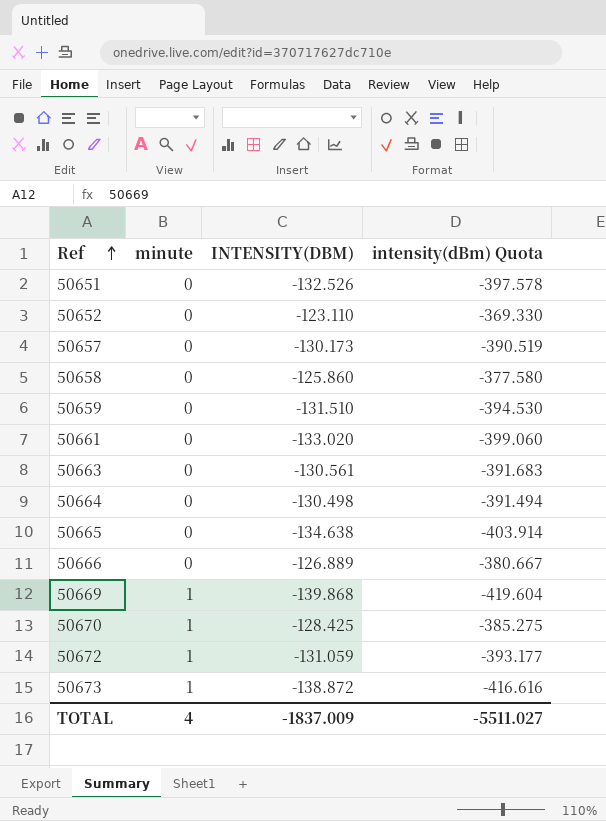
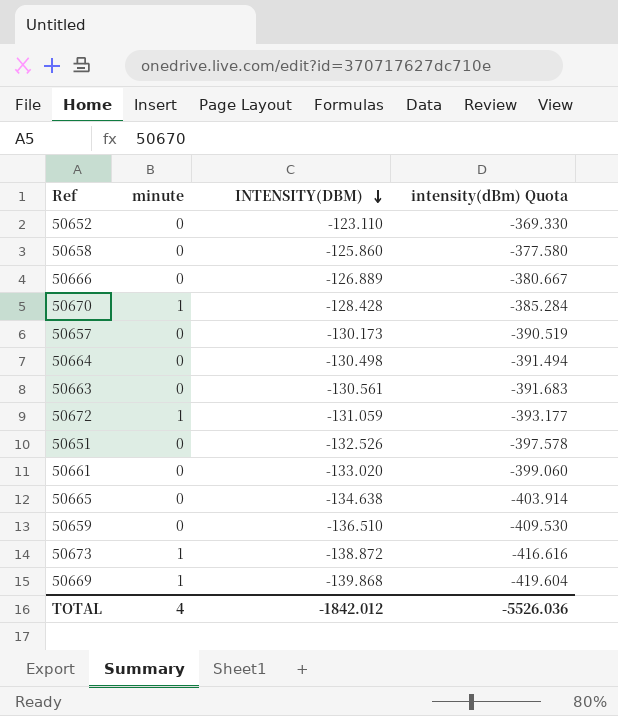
row order: Ref ascending -> INTENSITY(DBM) descending
50670 | INTENSITY(DBM): -128.425 -> -128.428
50670 | intensity(dBm) Quota: -385.275 -> -385.284
50659 | INTENSITY(DBM): -131.510 -> -136.510
50659 | intensity(dBm) Quota: -394.530 -> -409.530
TOTAL | INTENSITY(DBM): -1837.009 -> -1842.012
TOTAL | intensity(dBm) Quota: -5511.027 -> -5526.036

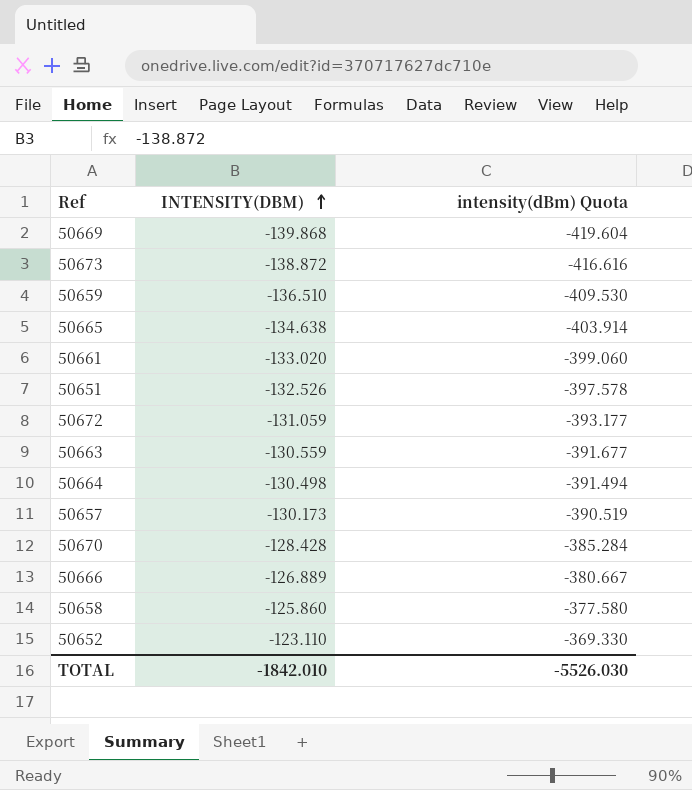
row order: INTENSITY(DBM) descending -> INTENSITY(DBM) ascending
column minute | position: 2 -> none
50663 | INTENSITY(DBM): -130.561 -> -130.559
50663 | intensity(dBm) Quota: -391.683 -> -391.677
TOTAL | INTENSITY(DBM): -1842.012 -> -1842.010
TOTAL | intensity(dBm) Quota: -5526.036 -> -5526.030

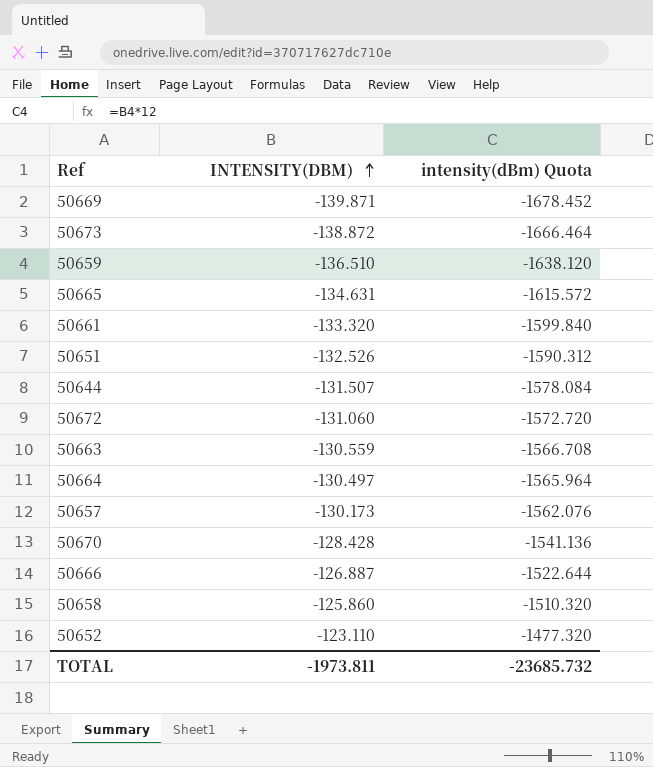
column intensity(dBm) Quota | formula: [INTENSITY(DBM)] * 3 -> [INTENSITY(DBM)] * 12
50669 | INTENSITY(DBM): -139.868 -> -139.871
50665 | INTENSITY(DBM): -134.638 -> -134.631
50661 | INTENSITY(DBM): -133.020 -> -133.320
row 50644: none -> -131.507 | -1578.084
50672 | INTENSITY(DBM): -131.059 -> -131.060
50664 | INTENSITY(DBM): -130.498 -> -130.497
50666 | INTENSITY(DBM): -126.889 -> -126.887
TOTAL | INTENSITY(DBM): -1842.010 -> -1973.811
TOTAL | intensity(dBm) Quota: -5526.030 -> -23685.732

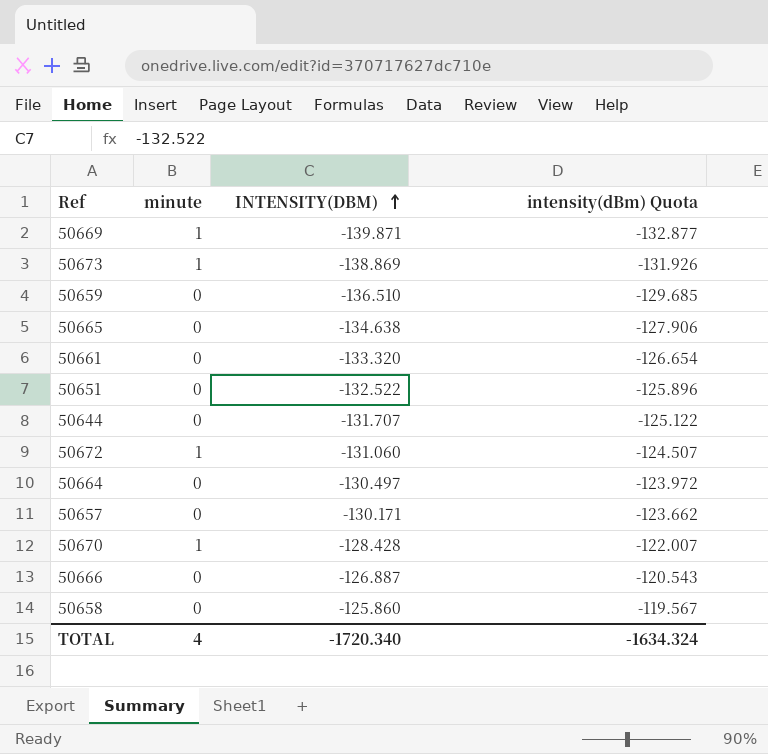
column minute | position: none -> 2
column intensity(dBm) Quota | formula: [INTENSITY(DBM)] * 12 -> [INTENSITY(DBM)] * 0.95
row 50663: -130.559 | -1566.708 -> none
row 50652: -123.110 | -1477.320 -> none
50673 | INTENSITY(DBM): -138.872 -> -138.869
50665 | INTENSITY(DBM): -134.631 -> -134.638
50651 | INTENSITY(DBM): -132.526 -> -132.522
50644 | INTENSITY(DBM): -131.507 -> -131.707
50657 | INTENSITY(DBM): -130.173 -> -130.171
TOTAL | INTENSITY(DBM): -1973.811 -> -1720.340
TOTAL | intensity(dBm) Quota: -23685.732 -> -1634.324

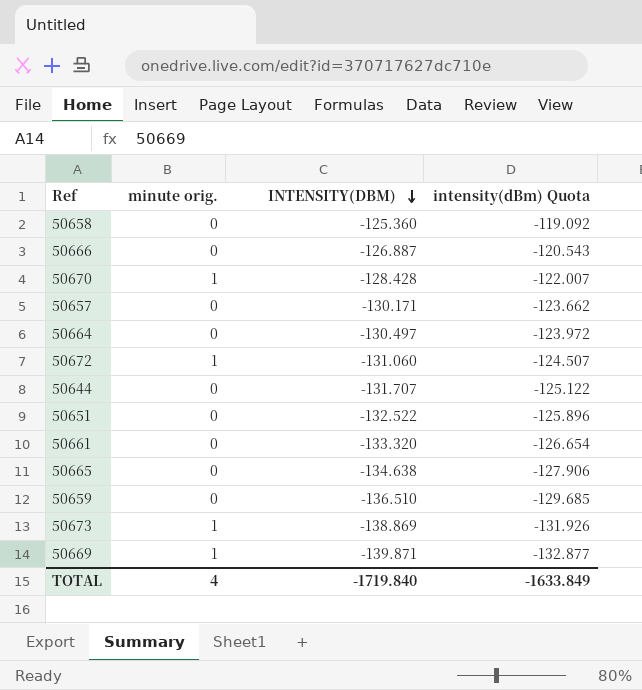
row order: INTENSITY(DBM) ascending -> INTENSITY(DBM) descending
column name: minute -> minute orig.
50658 | INTENSITY(DBM): -125.860 -> -125.360
50658 | intensity(dBm) Quota: -119.567 -> -119.092
TOTAL | INTENSITY(DBM): -1720.340 -> -1719.840
TOTAL | intensity(dBm) Quota: -1634.324 -> -1633.849

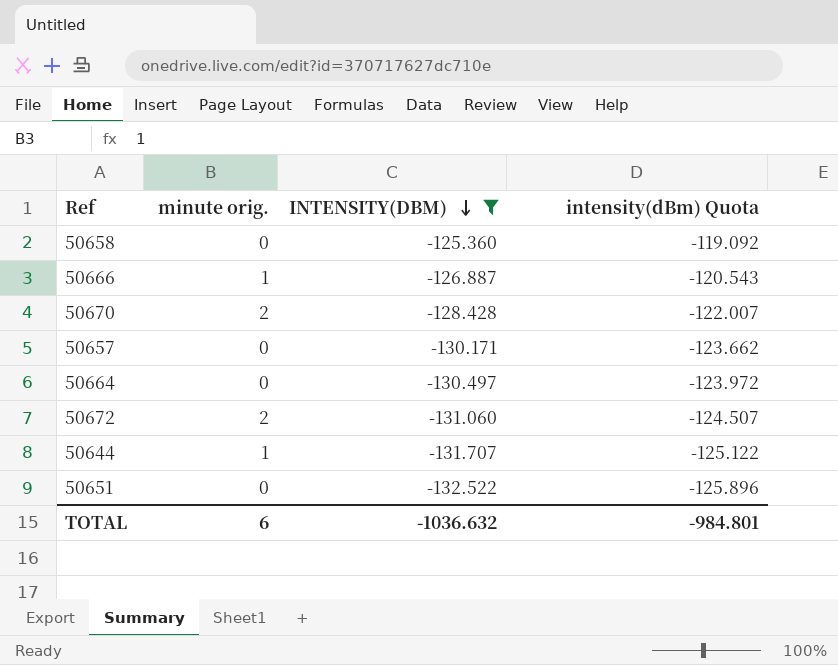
filter: none -> INTENSITY(DBM) >= -132.522
50666 | minute orig.: 0 -> 1
50670 | minute orig.: 1 -> 2
50672 | minute orig.: 1 -> 2
50644 | minute orig.: 0 -> 1
TOTAL | minute orig.: 4 -> 6
TOTAL | INTENSITY(DBM): -1719.840 -> -1036.632
TOTAL | intensity(dBm) Quota: -1633.849 -> -984.801

